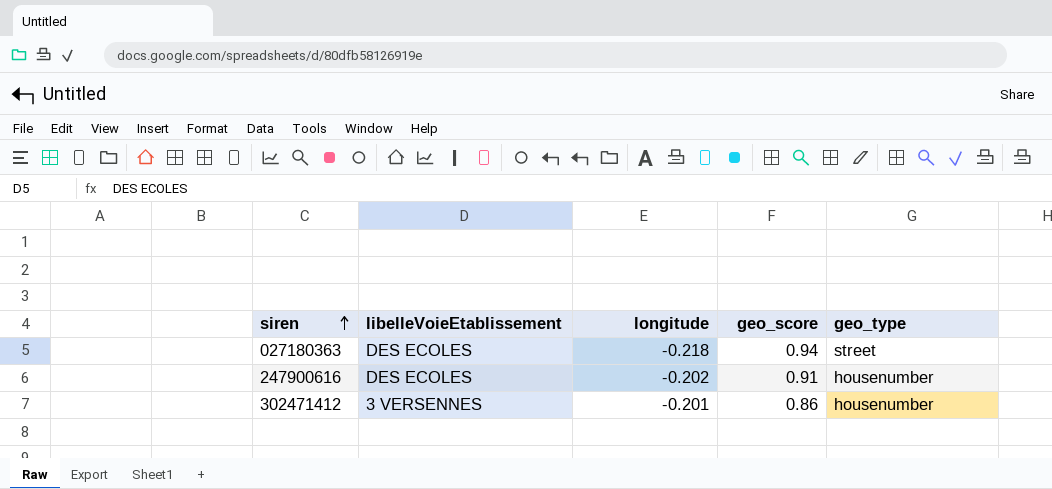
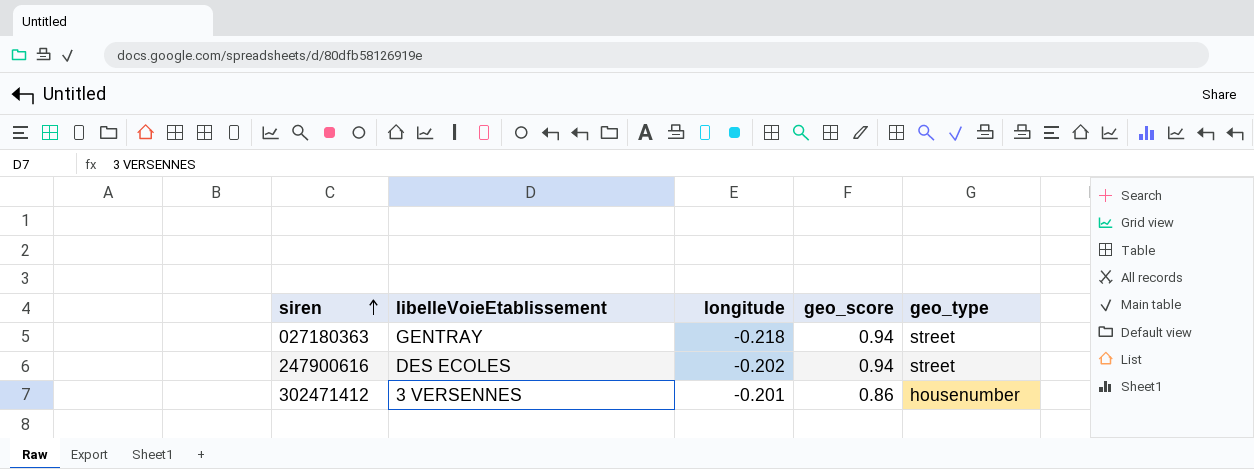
027180363 | libelleVoieEtablissement: DES ECOLES -> GENTRAY
247900616 | geo_score: 0.91 -> 0.94
247900616 | geo_type: housenumber -> street

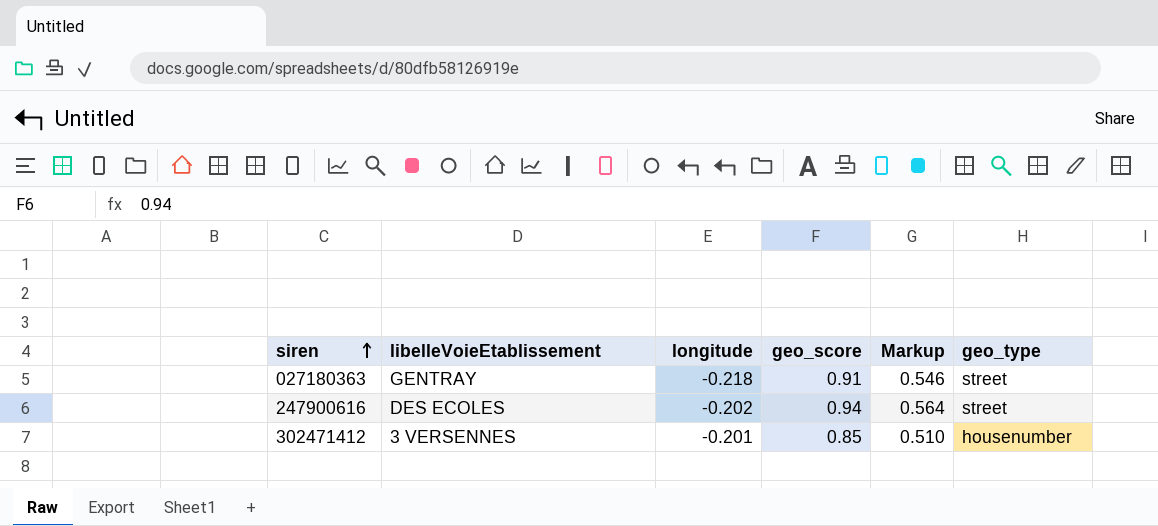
column Markup | formula: none -> [geo_score] * 0.6
027180363 | geo_score: 0.94 -> 0.91
302471412 | geo_score: 0.86 -> 0.85

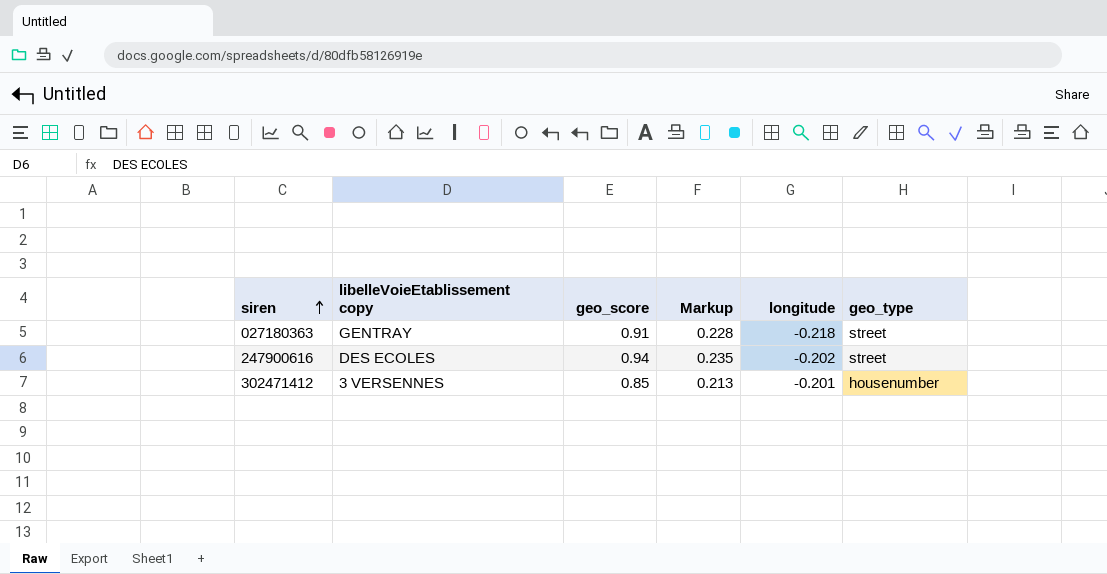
column name: libelleVoieEtablissement -> libelleVoieEtablissement copy
column Markup | formula: [geo_score] * 0.6 -> [geo_score] * 0.25
column longitude | position: 3 -> 5

